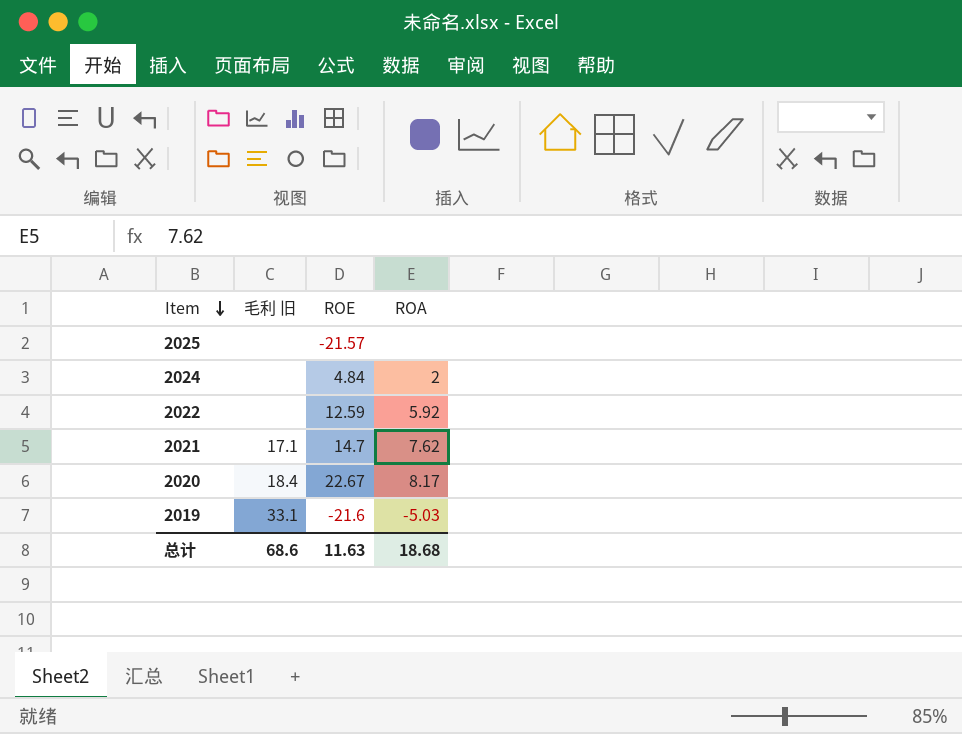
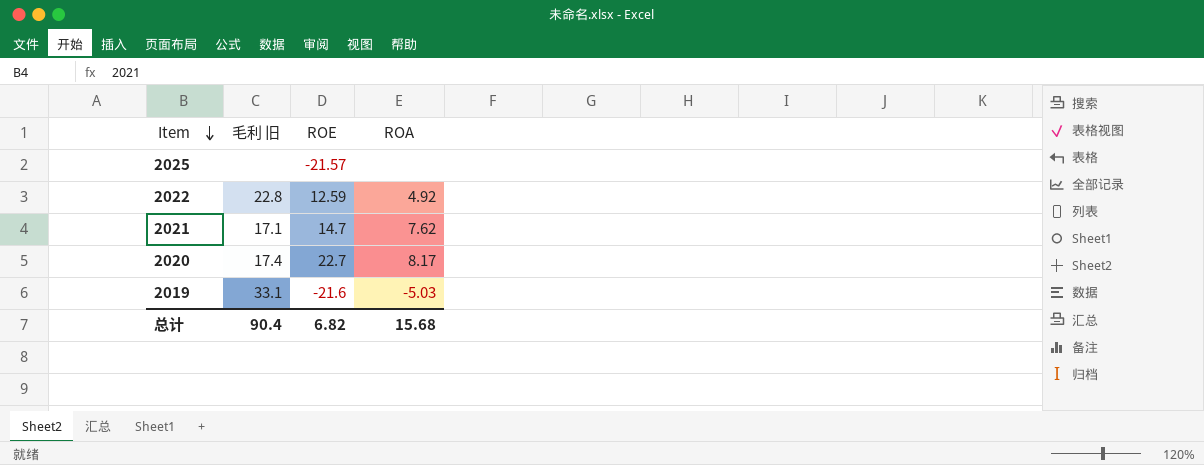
row 2024: none | 4.84 | 2 -> none
2022 | 毛利 旧: none -> 22.8
2022 | ROA: 5.92 -> 4.92
2020 | 毛利 旧: 18.4 -> 17.4
2020 | ROE: 22.67 -> 22.7
总计 | 毛利 旧: 68.6 -> 90.4
总计 | ROE: 11.63 -> 6.82
总计 | ROA: 18.68 -> 15.68

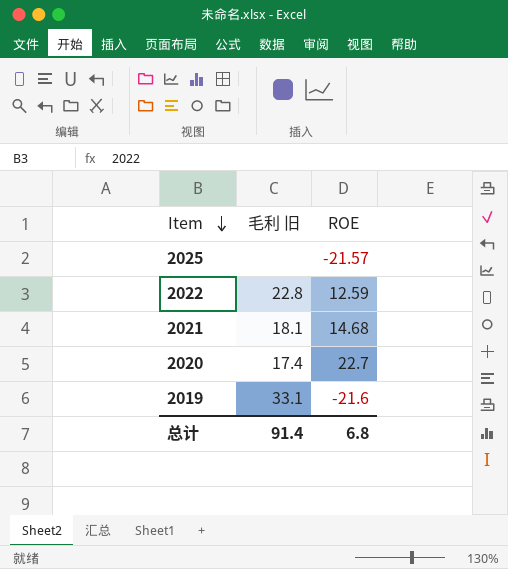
column ROA | position: 4 -> none
2021 | 毛利 旧: 17.1 -> 18.1
2021 | ROE: 14.7 -> 14.68
总计 | 毛利 旧: 90.4 -> 91.4
总计 | ROE: 6.82 -> 6.8

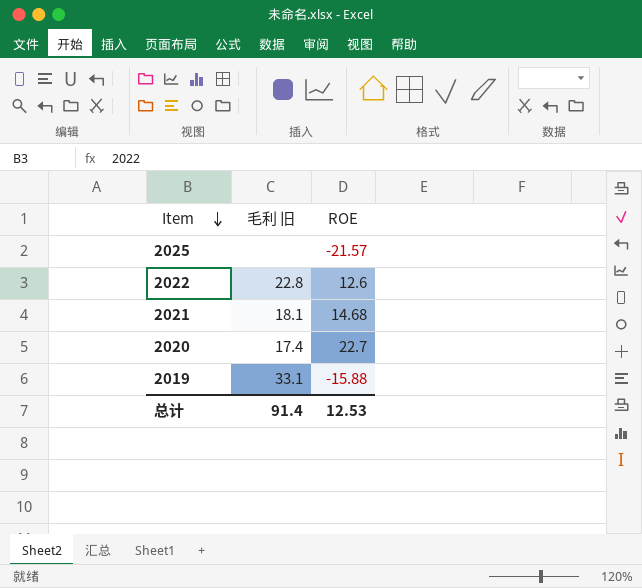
2022 | ROE: 12.59 -> 12.6
2019 | ROE: -21.6 -> -15.88
总计 | ROE: 6.8 -> 12.53

